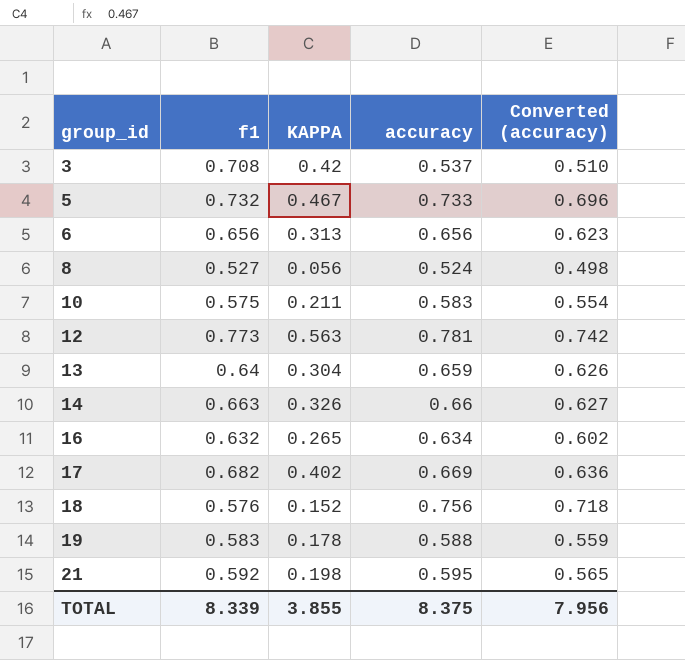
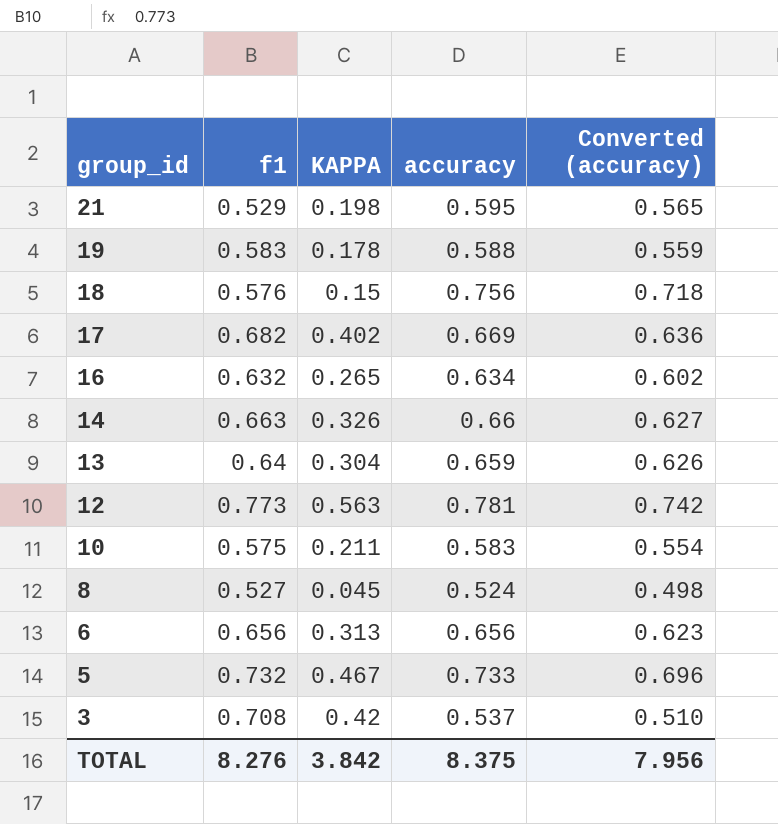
row order: group_id ascending -> group_id descending
21 | f1: 0.592 -> 0.529
18 | KAPPA: 0.152 -> 0.15
8 | KAPPA: 0.056 -> 0.045
TOTAL | f1: 8.339 -> 8.276
TOTAL | KAPPA: 3.855 -> 3.842

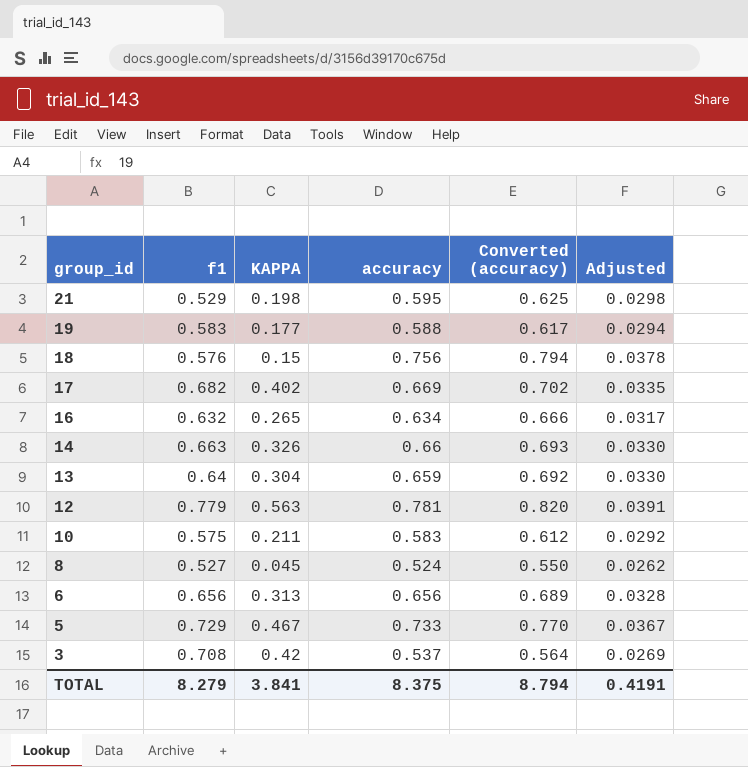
column Converted (accuracy) | formula: [accuracy] * 0.95 -> [accuracy] * 1.05
column Adjusted | formula: none -> [accuracy] * 0.05
19 | KAPPA: 0.178 -> 0.177
12 | f1: 0.773 -> 0.779
5 | f1: 0.732 -> 0.729
TOTAL | f1: 8.276 -> 8.279
TOTAL | KAPPA: 3.842 -> 3.841
TOTAL | Converted (accuracy): 7.956 -> 8.794

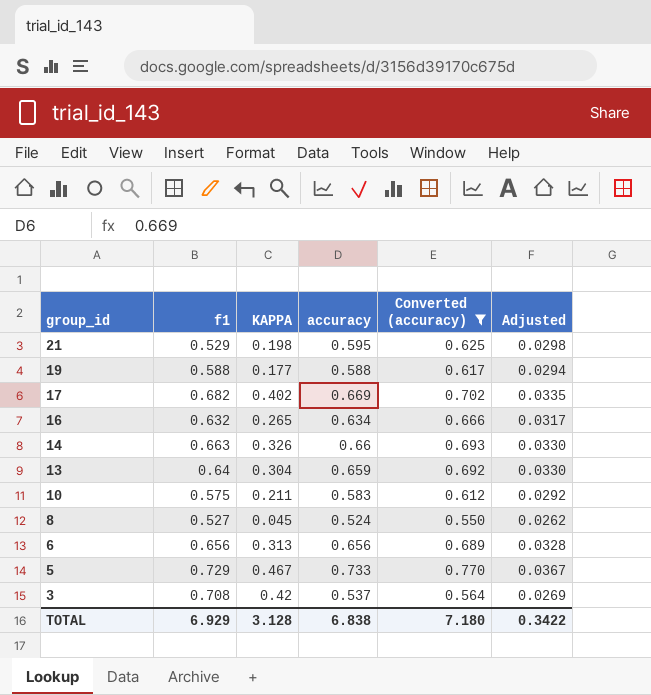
filter: none -> Converted (accuracy) <= 0.770
19 | f1: 0.583 -> 0.588
TOTAL | f1: 8.279 -> 6.929
TOTAL | KAPPA: 3.841 -> 3.128
TOTAL | accuracy: 8.375 -> 6.838
TOTAL | Converted (accuracy): 8.794 -> 7.180
TOTAL | Adjusted: 0.4191 -> 0.3422

